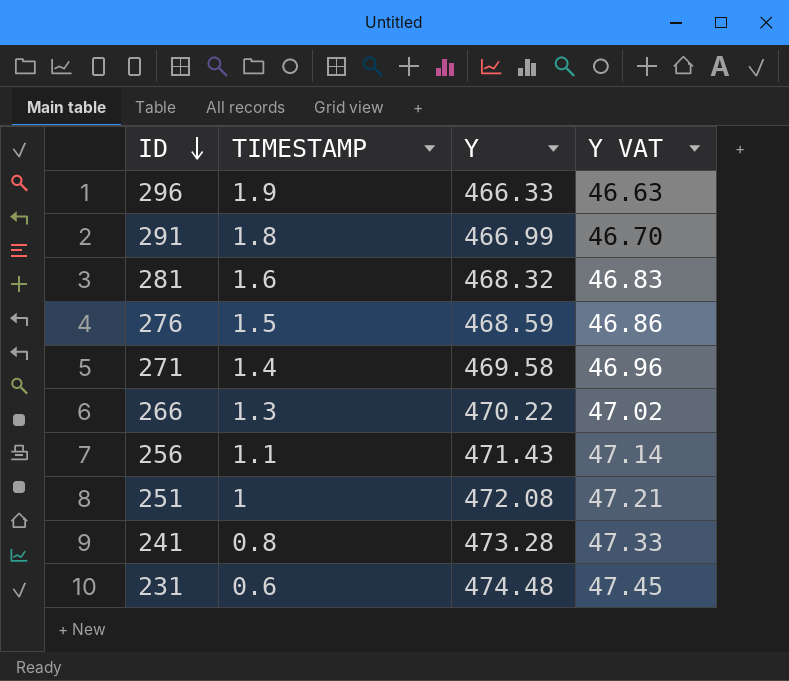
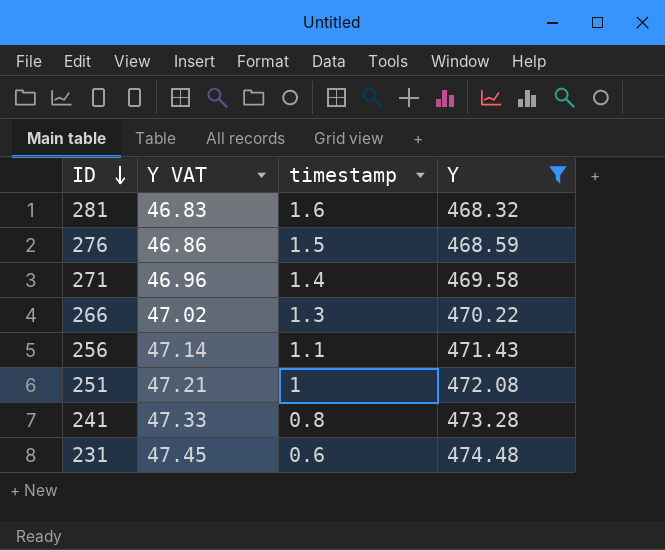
filter: none -> Y >= 468.32
column Y VAT | position: 4 -> 2
column name: TIMESTAMP -> timestamp

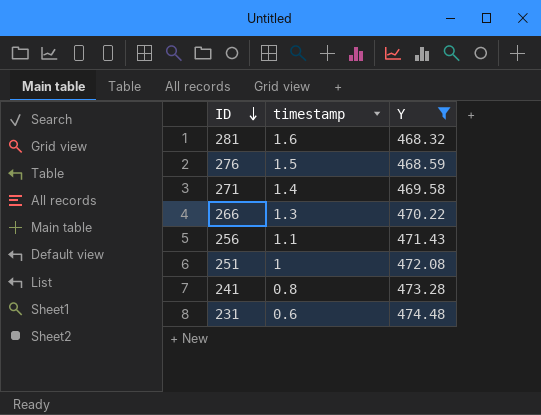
column Y VAT | formula: [Y] * 0.1 -> none

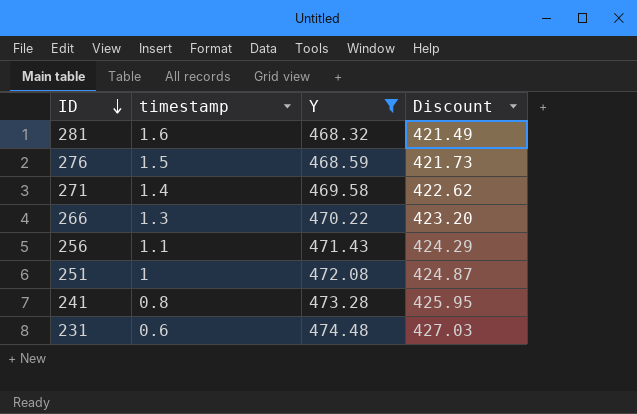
column Discount | formula: none -> [Y] * 0.9

